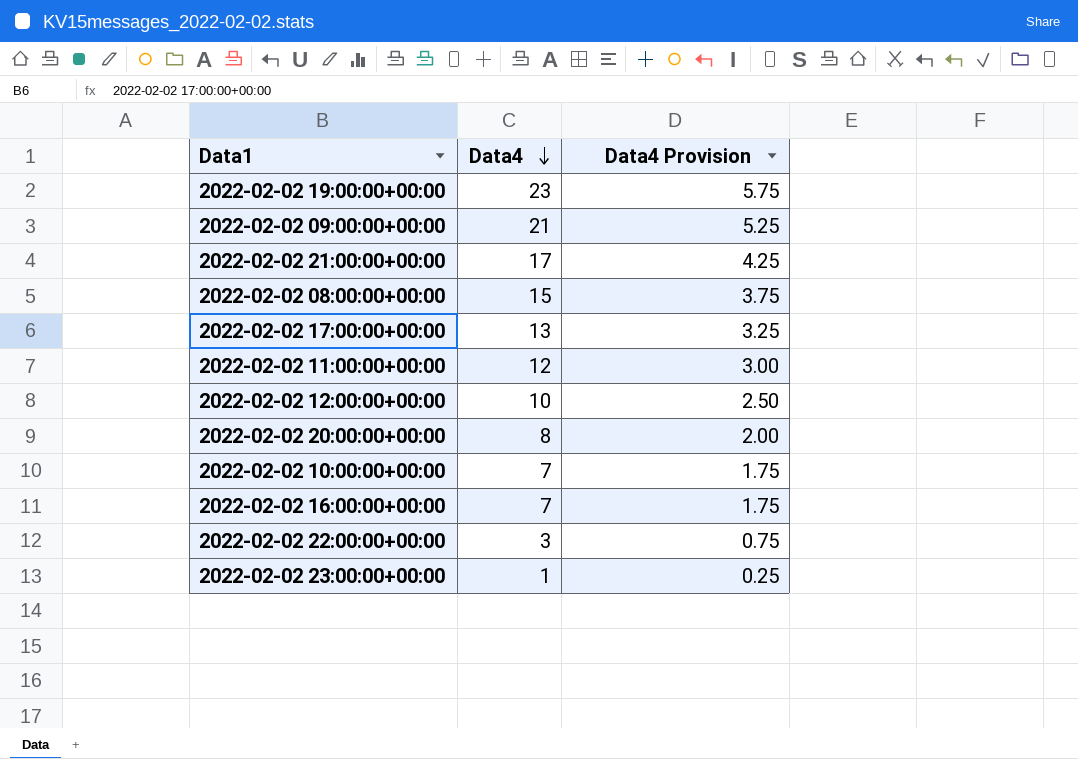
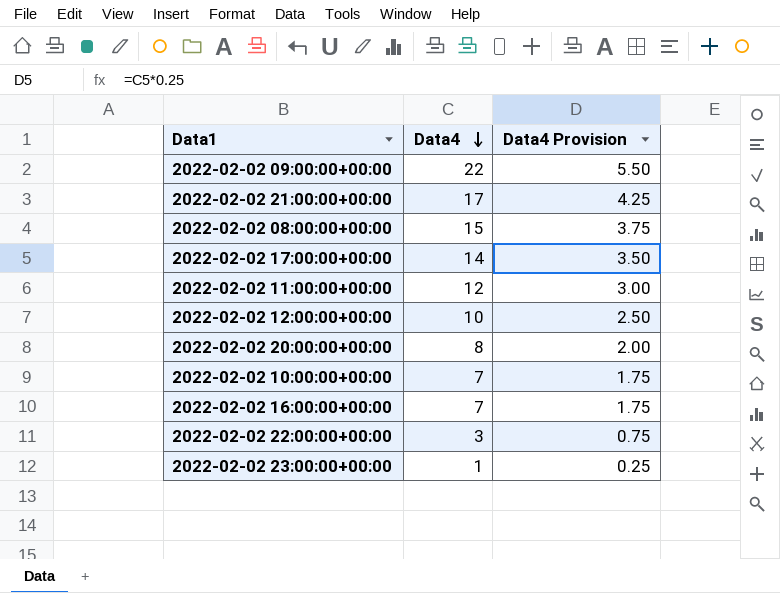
row 2022-02-02 19:00:00+00:00: 23 | 5.75 -> none
2022-02-02 09:00:00+00:00 | Data4: 21 -> 22
2022-02-02 09:00:00+00:00 | Data4 Provision: 5.25 -> 5.50
2022-02-02 17:00:00+00:00 | Data4: 13 -> 14
2022-02-02 17:00:00+00:00 | Data4 Provision: 3.25 -> 3.50

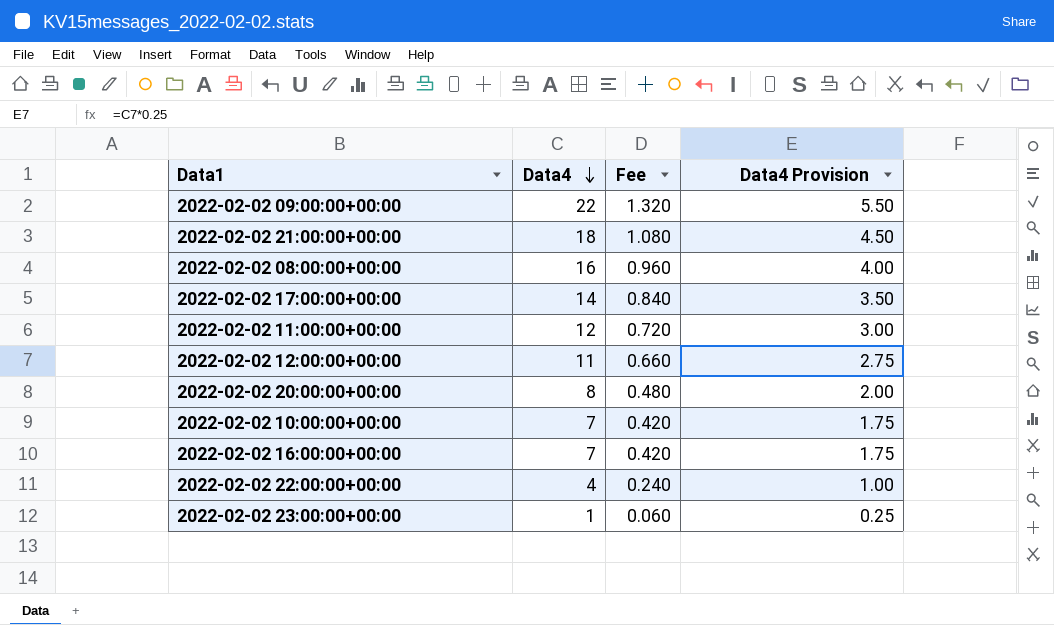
column Fee | formula: none -> [Data4] * 0.06
2022-02-02 21:00:00+00:00 | Data4: 17 -> 18
2022-02-02 21:00:00+00:00 | Data4 Provision: 4.25 -> 4.50
2022-02-02 08:00:00+00:00 | Data4: 15 -> 16
2022-02-02 08:00:00+00:00 | Data4 Provision: 3.75 -> 4.00
2022-02-02 12:00:00+00:00 | Data4: 10 -> 11
2022-02-02 12:00:00+00:00 | Data4 Provision: 2.50 -> 2.75
2022-02-02 22:00:00+00:00 | Data4: 3 -> 4
2022-02-02 22:00:00+00:00 | Data4 Provision: 0.75 -> 1.00

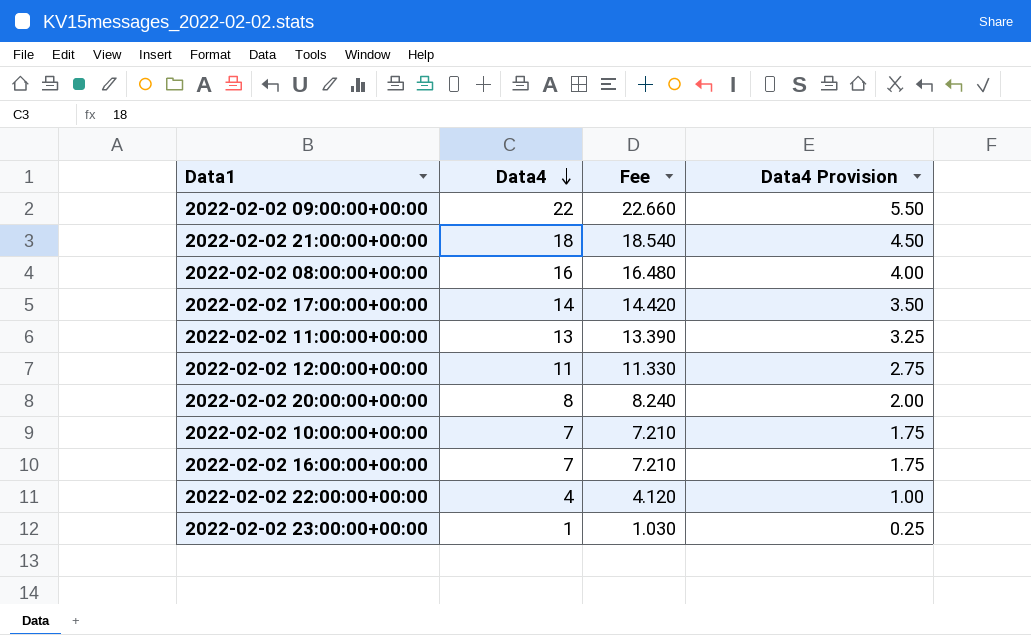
column Fee | formula: [Data4] * 0.06 -> [Data4] * 1.03
2022-02-02 11:00:00+00:00 | Data4: 12 -> 13
2022-02-02 11:00:00+00:00 | Data4 Provision: 3.00 -> 3.25

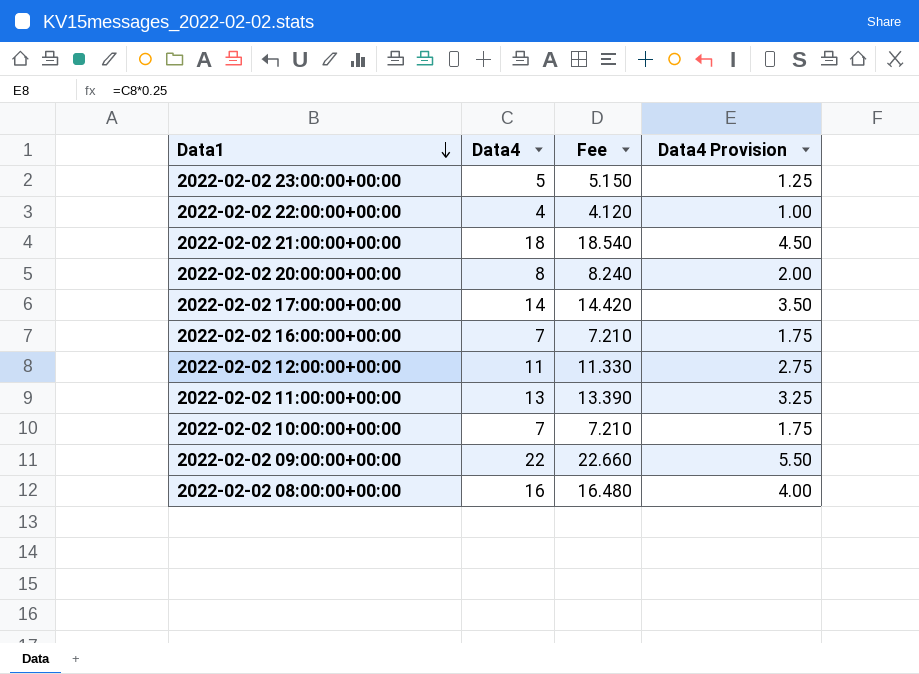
row order: Data4 descending -> Data1 descending
2022-02-02 23:00:00+00:00 | Data4: 1 -> 5
2022-02-02 23:00:00+00:00 | Fee: 1.030 -> 5.150
2022-02-02 23:00:00+00:00 | Data4 Provision: 0.25 -> 1.25

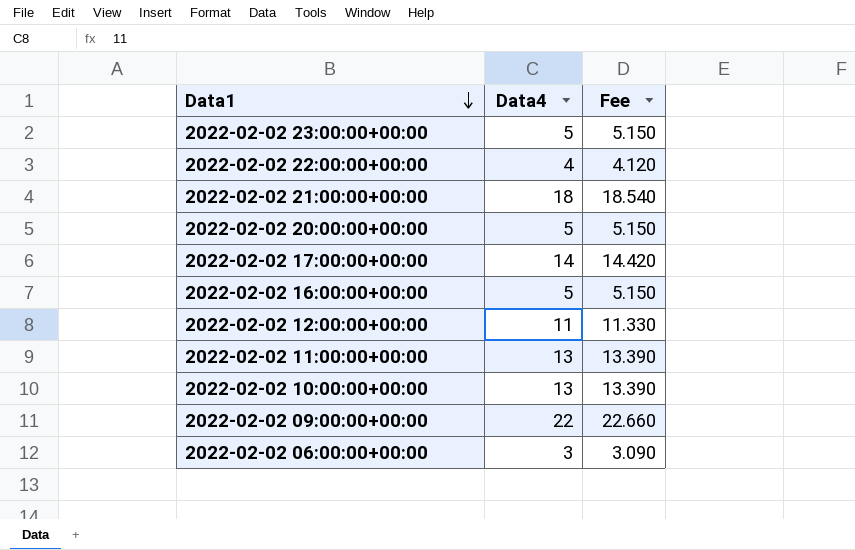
column Data4 Provision | formula: [Data4] * 0.25 -> none
row 2022-02-02 08:00:00+00:00: 16 | 16.480 | 4.00 -> none
2022-02-02 20:00:00+00:00 | Data4: 8 -> 5
2022-02-02 20:00:00+00:00 | Fee: 8.240 -> 5.150
2022-02-02 16:00:00+00:00 | Data4: 7 -> 5
2022-02-02 16:00:00+00:00 | Fee: 7.210 -> 5.150
2022-02-02 10:00:00+00:00 | Data4: 7 -> 13
2022-02-02 10:00:00+00:00 | Fee: 7.210 -> 13.390
row 2022-02-02 06:00:00+00:00: none -> 3 | 3.090

